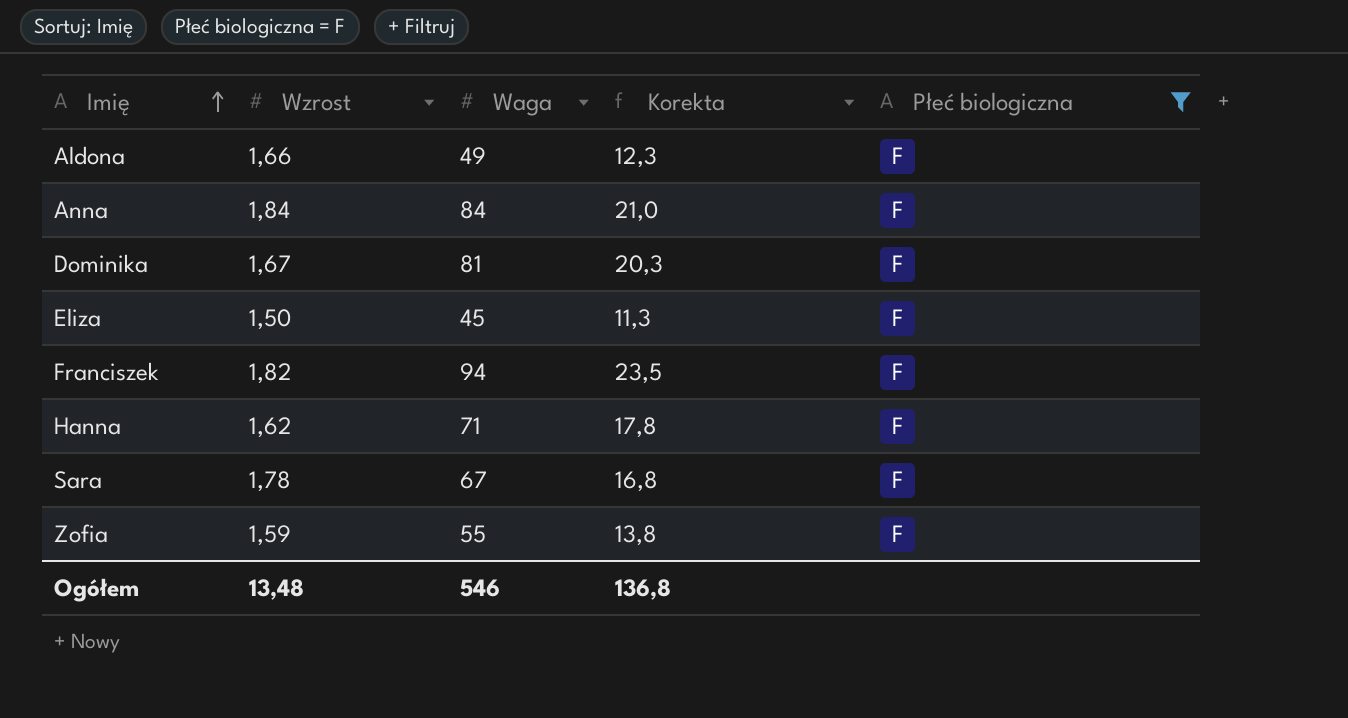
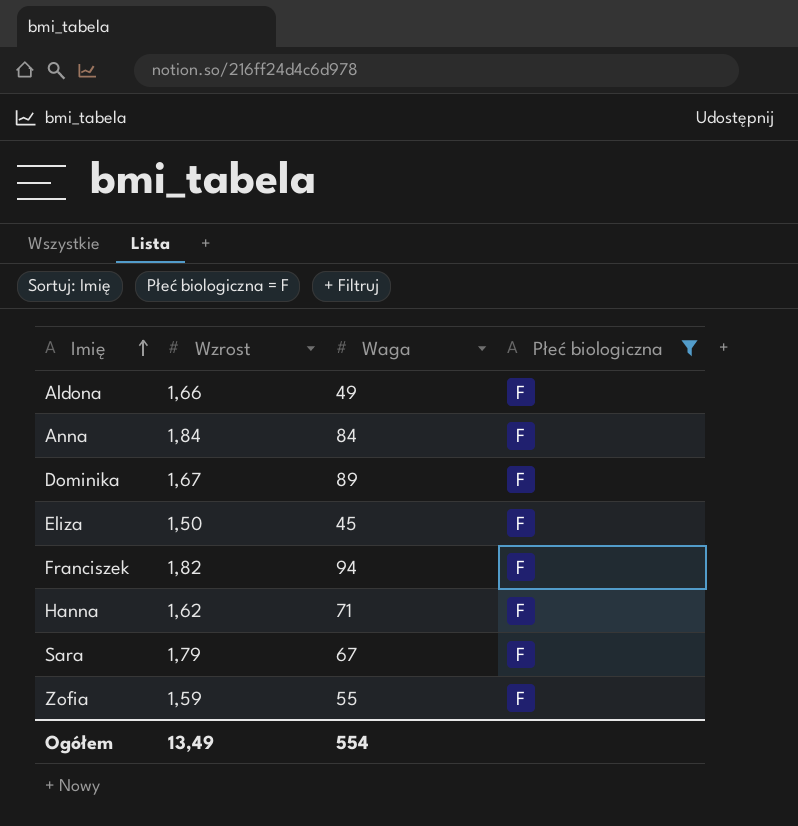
column Korekta | formula: [Waga] * 0,25 -> none
Dominika | Waga: 81 -> 89
Sara | Wzrost: 1,78 -> 1,79
Ogółem | Wzrost: 13,48 -> 13,49
Ogółem | Waga: 546 -> 554

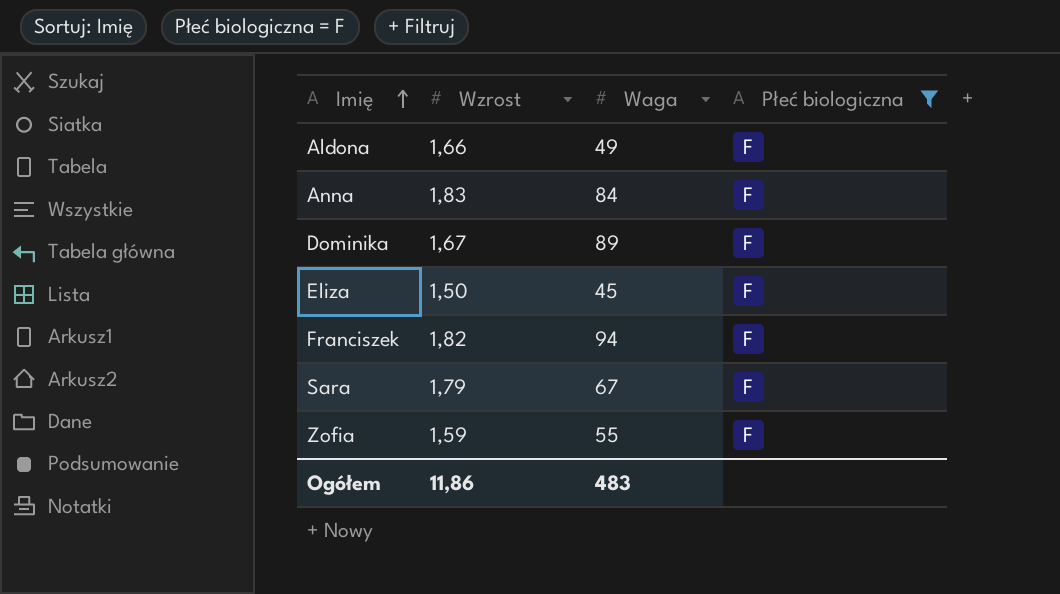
row Hanna: 1,62 | 71 | F -> none
Anna | Wzrost: 1,84 -> 1,83
Ogółem | Wzrost: 13,49 -> 11,86
Ogółem | Waga: 554 -> 483

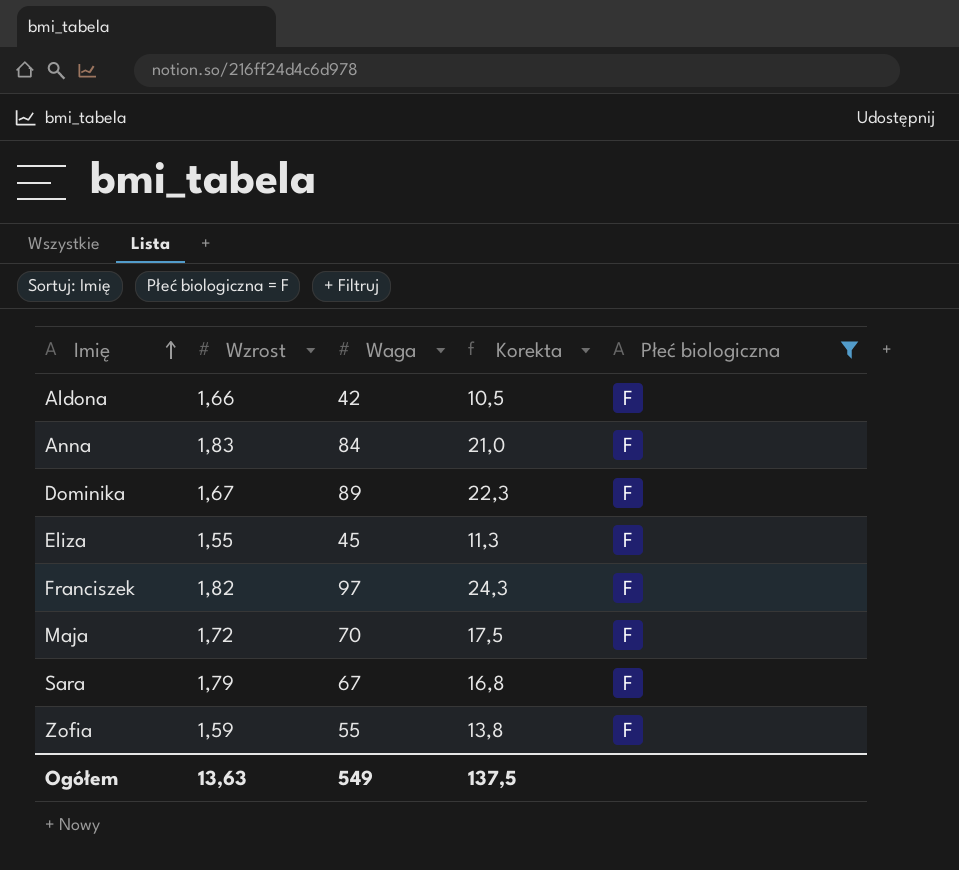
column Korekta | formula: none -> [Waga] * 0,25
Aldona | Waga: 49 -> 42
Eliza | Wzrost: 1,50 -> 1,55
Franciszek | Waga: 94 -> 97
row Maja: none -> 1,72 | 70 | 17,5 | F
Ogółem | Wzrost: 11,86 -> 13,63
Ogółem | Waga: 483 -> 549

